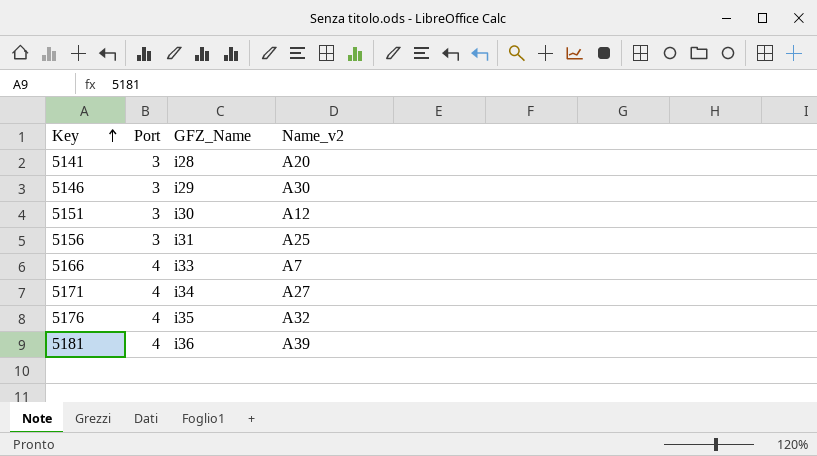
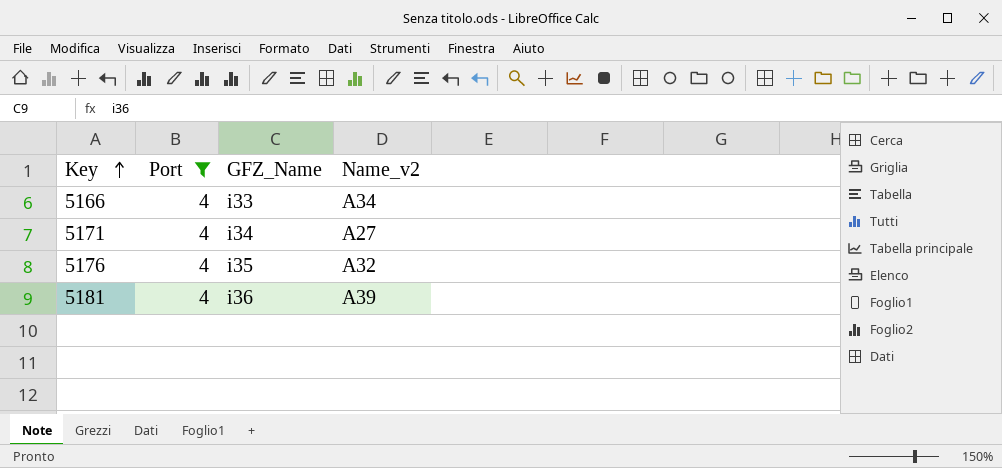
filter: none -> Port = 4
5166 | Name_v2: A7 -> A34

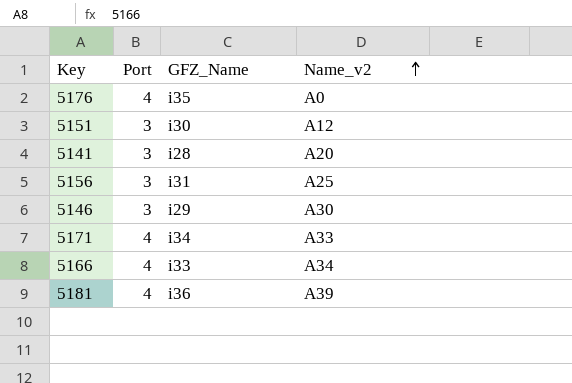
filter: Port = 4 -> none
row order: Key ascending -> Name_v2 ascending
5176 | Name_v2: A32 -> A0
5171 | Name_v2: A27 -> A33

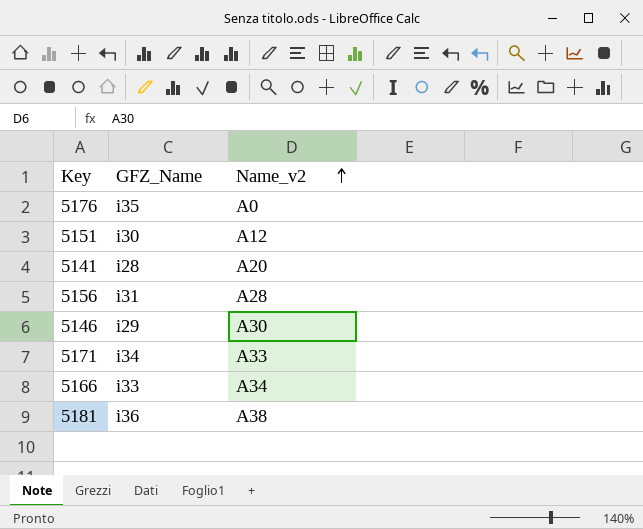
column Port | position: 2 -> none
5156 | Name_v2: A25 -> A28
5181 | Name_v2: A39 -> A38

